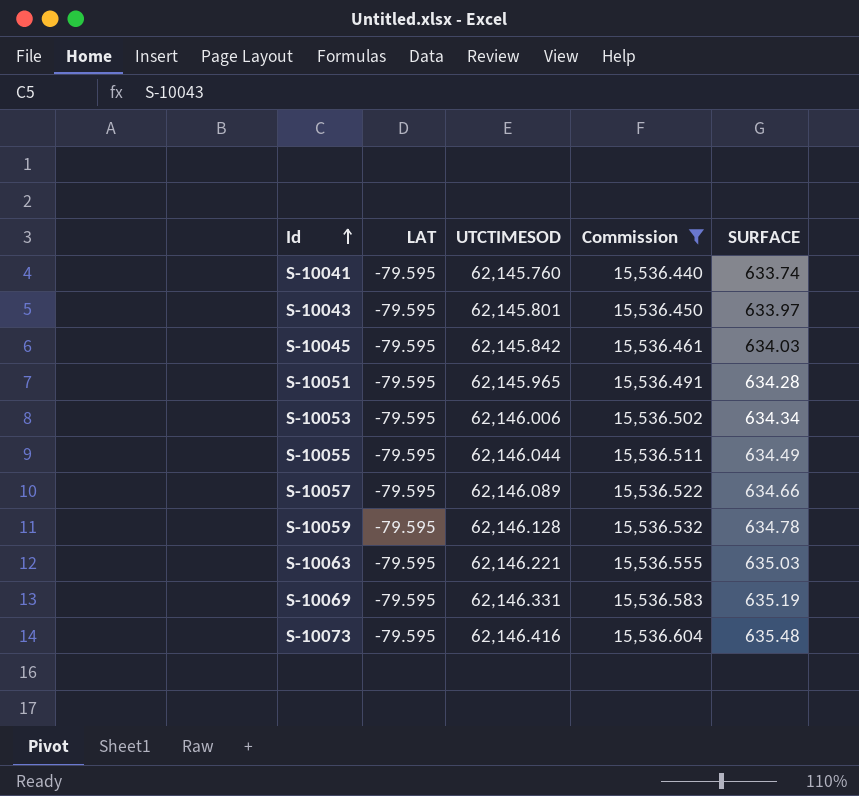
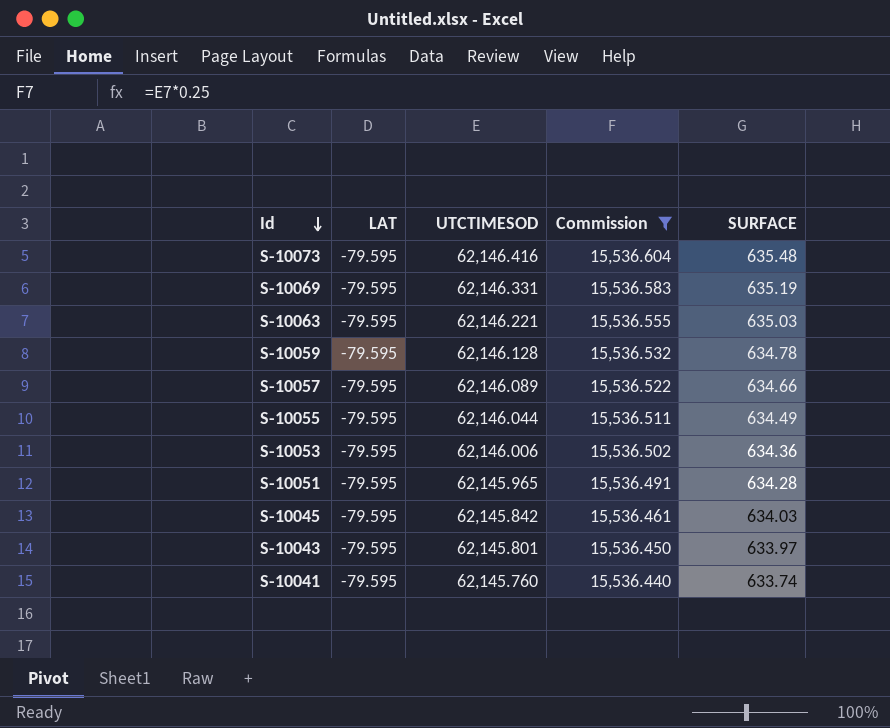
row order: Id ascending -> Id descending
S-10053 | SURFACE: 634.34 -> 634.36

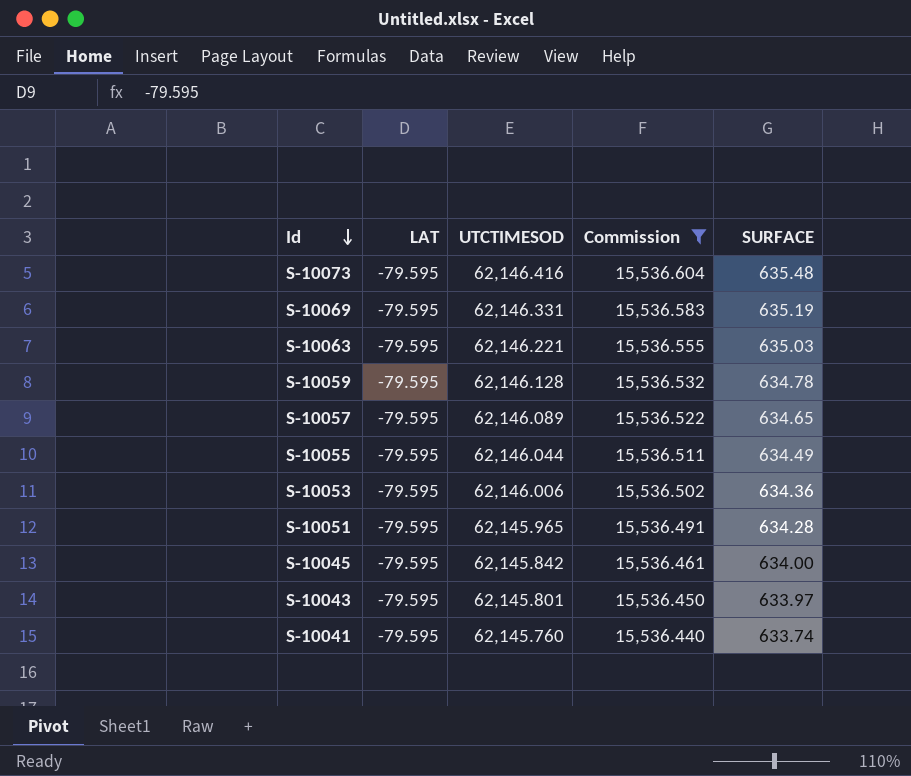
S-10057 | SURFACE: 634.66 -> 634.65
S-10045 | SURFACE: 634.03 -> 634.00

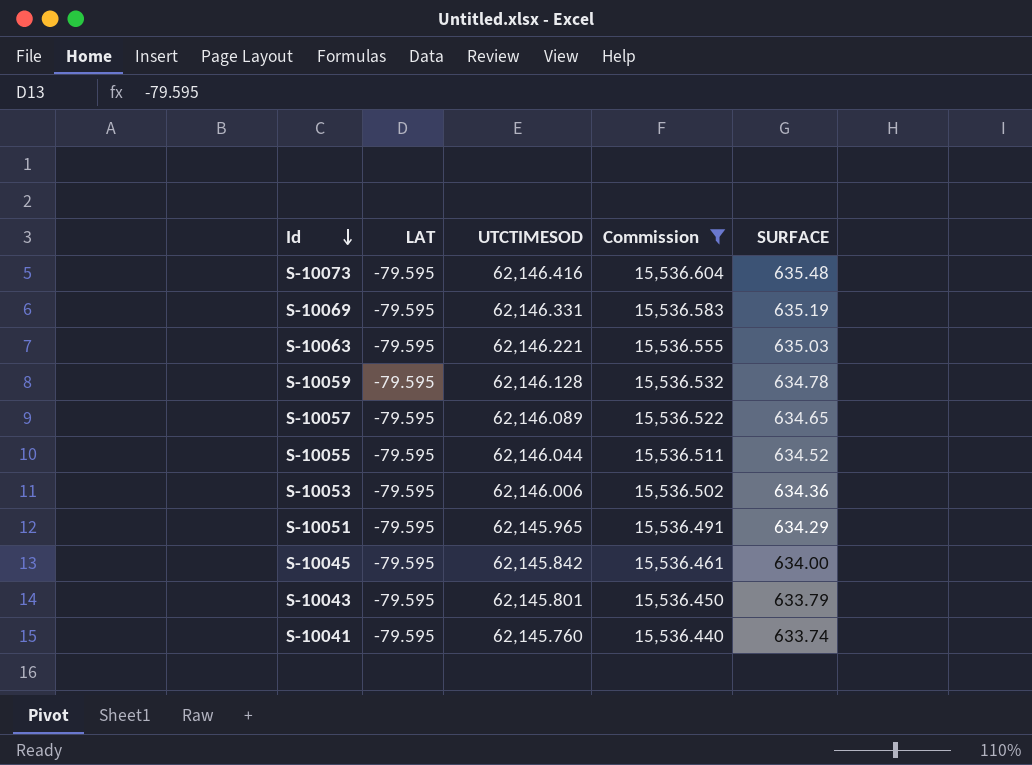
S-10055 | SURFACE: 634.49 -> 634.52
S-10051 | SURFACE: 634.28 -> 634.29
S-10043 | SURFACE: 633.97 -> 633.79

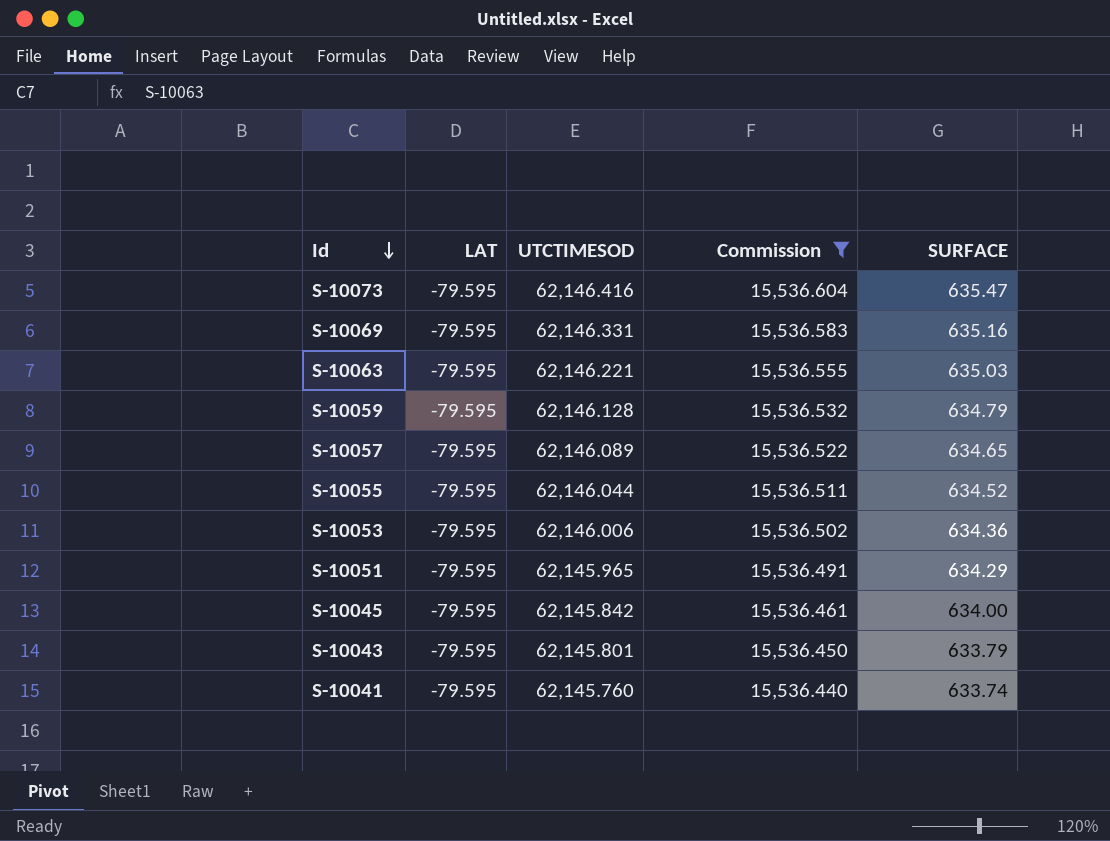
S-10073 | SURFACE: 635.48 -> 635.47
S-10069 | SURFACE: 635.19 -> 635.16
S-10059 | SURFACE: 634.78 -> 634.79

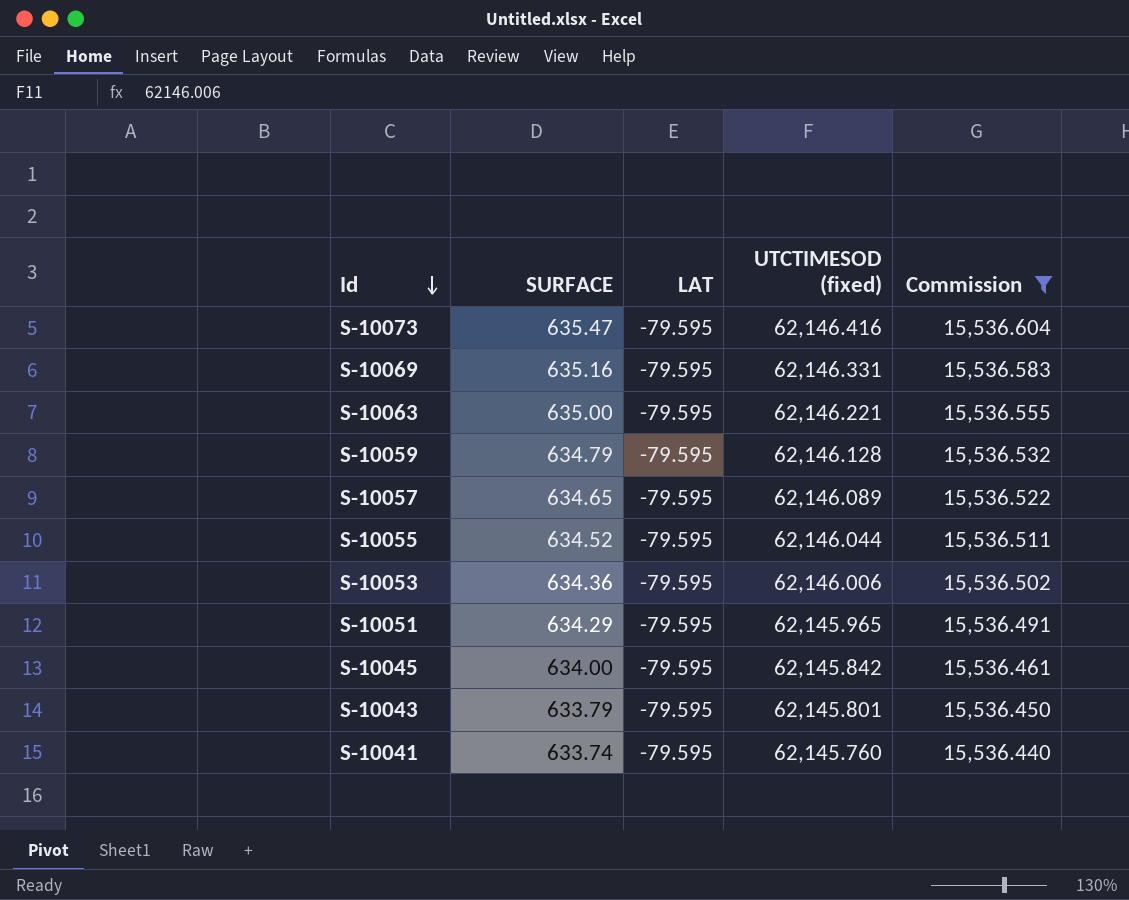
column SURFACE | position: 5 -> 2
column name: UTCTIMESOD -> UTCTIMESOD (fixed)
S-10063 | SURFACE: 635.03 -> 635.00

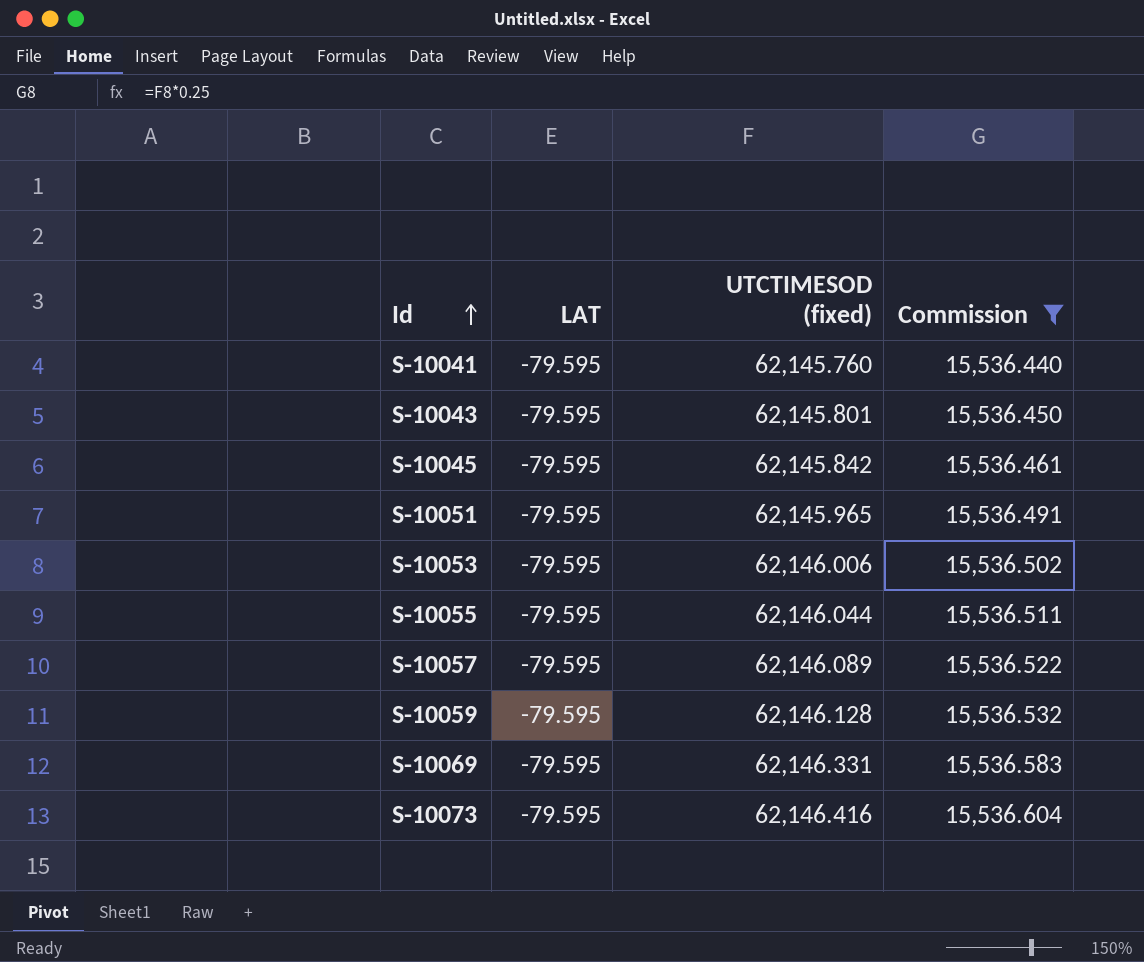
row order: Id descending -> Id ascending
column SURFACE | position: 2 -> none
row S-10063: 635.00 | -79.595 | 62,146.221 | 15,536.555 -> none

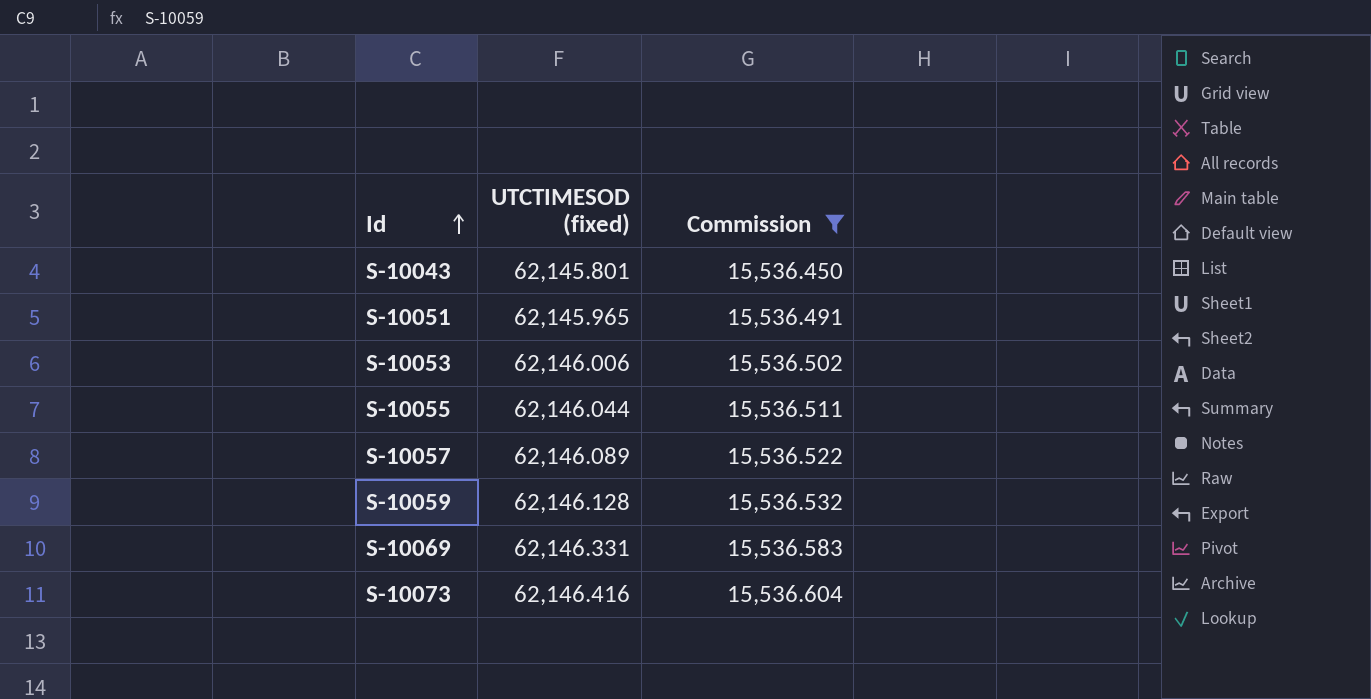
column LAT | position: 2 -> none
row S-10041: -79.595 | 62,145.760 | 15,536.440 -> none
row S-10045: -79.595 | 62,145.842 | 15,536.461 -> none

